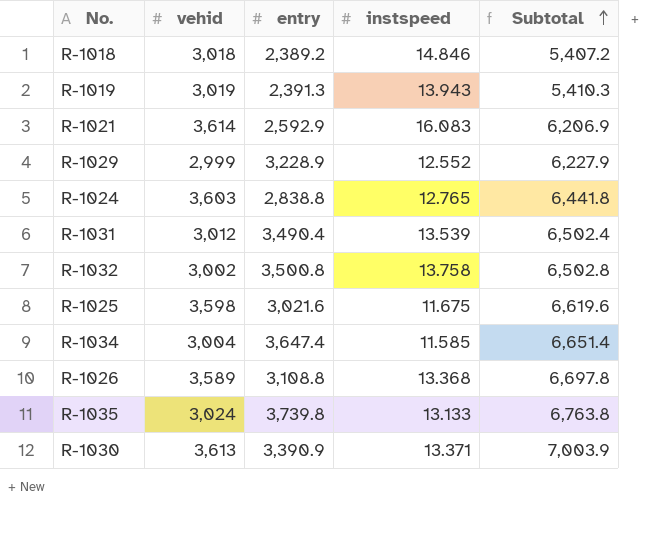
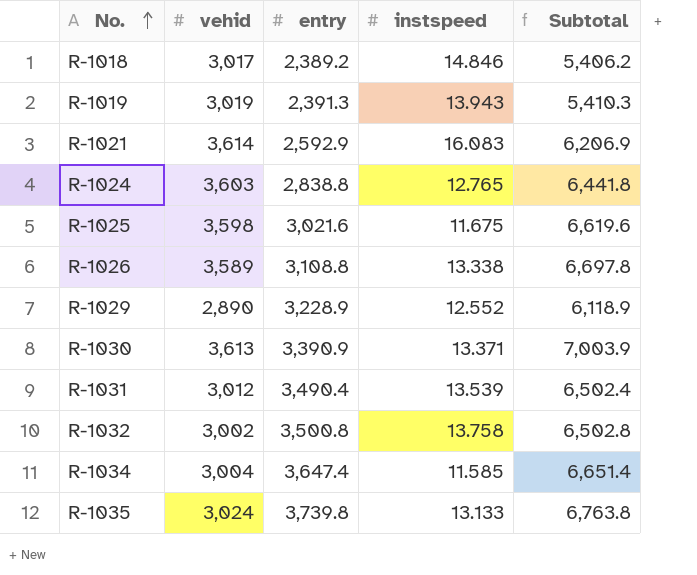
row order: Subtotal ascending -> No. ascending
R-1018 | vehid: 3,018 -> 3,017
R-1018 | Subtotal: 5,407.2 -> 5,406.2
R-1026 | instspeed: 13.368 -> 13.338
R-1029 | vehid: 2,999 -> 2,890
R-1029 | Subtotal: 6,227.9 -> 6,118.9

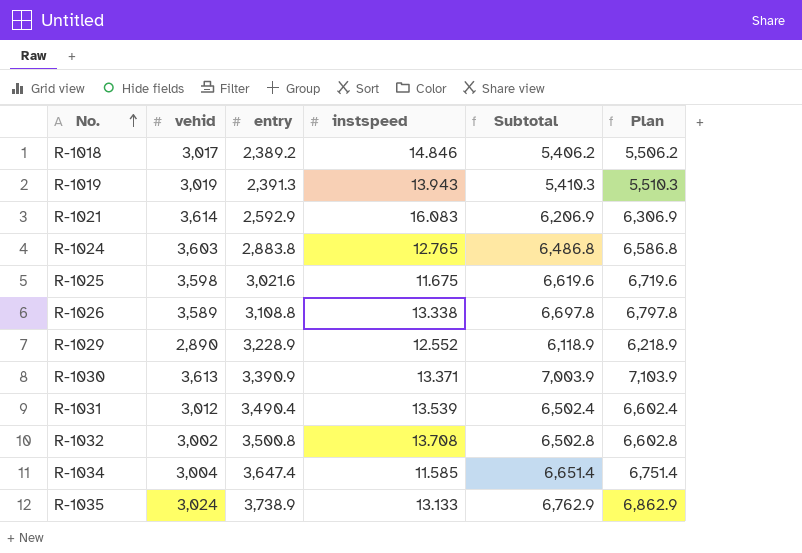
column Plan | formula: none -> [Subtotal] + 100
R-1024 | entry: 2,838.8 -> 2,883.8
R-1024 | Subtotal: 6,441.8 -> 6,486.8
R-1032 | instspeed: 13.758 -> 13.708
R-1035 | entry: 3,739.8 -> 3,738.9
R-1035 | Subtotal: 6,763.8 -> 6,762.9

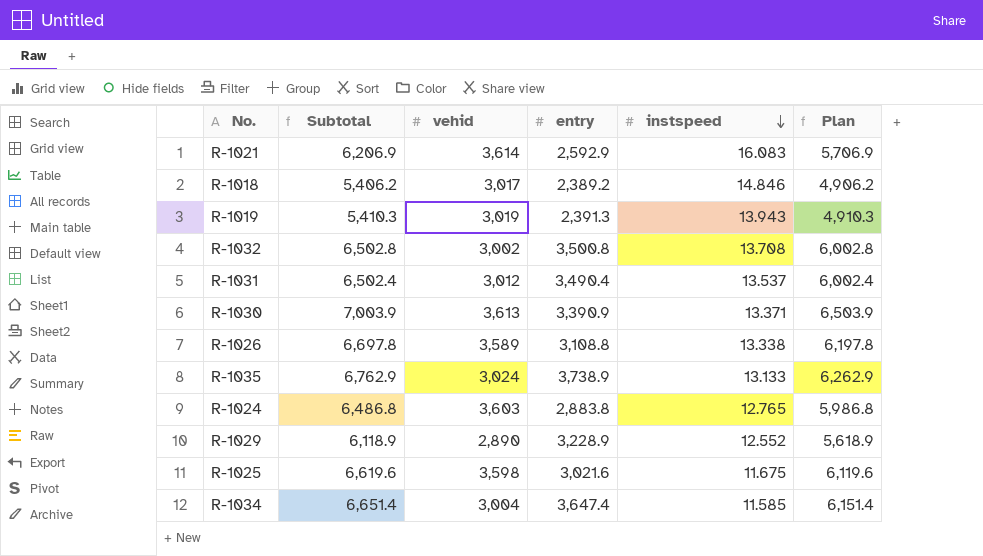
row order: No. ascending -> instspeed descending
column Subtotal | position: 5 -> 2
column Plan | formula: [Subtotal] + 100 -> [Subtotal] - 500
R-1031 | instspeed: 13.539 -> 13.537

